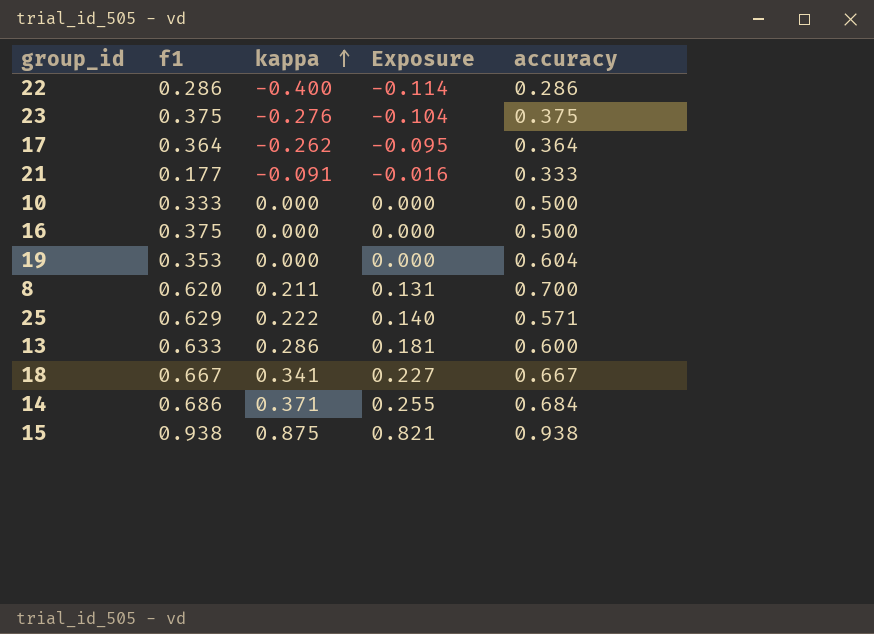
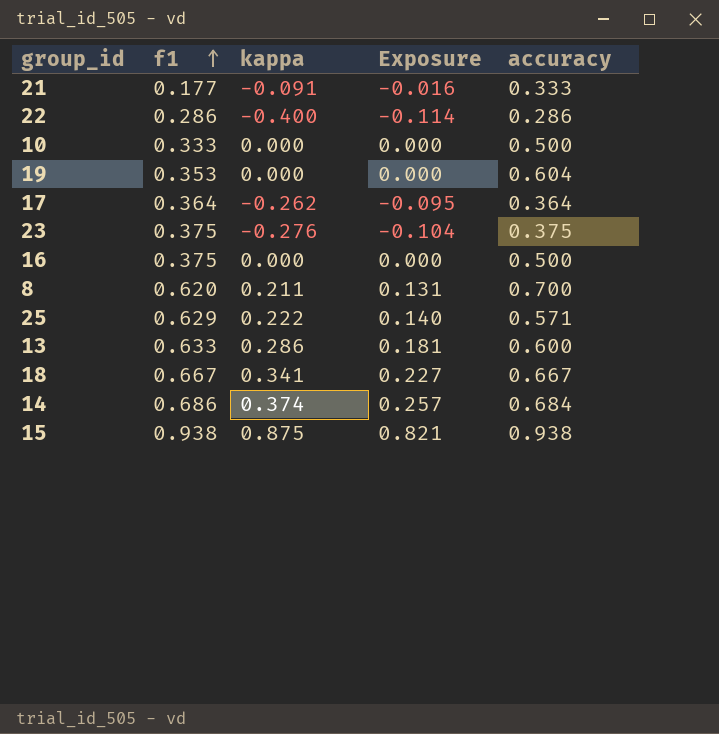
row order: kappa ascending -> f1 ascending
14 | kappa: 0.371 -> 0.374
14 | Exposure: 0.255 -> 0.257

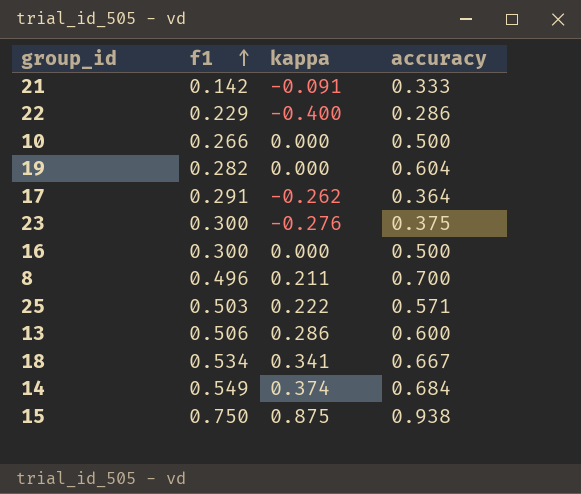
column Exposure | formula: [f1] * [kappa] -> none
21 | f1: 0.177 -> 0.142
22 | f1: 0.286 -> 0.229
10 | f1: 0.333 -> 0.266
19 | f1: 0.353 -> 0.282
17 | f1: 0.364 -> 0.291
23 | f1: 0.375 -> 0.300
16 | f1: 0.375 -> 0.300
8 | f1: 0.620 -> 0.496
25 | f1: 0.629 -> 0.503
13 | f1: 0.633 -> 0.506
18 | f1: 0.667 -> 0.534
14 | f1: 0.686 -> 0.549
15 | f1: 0.938 -> 0.750

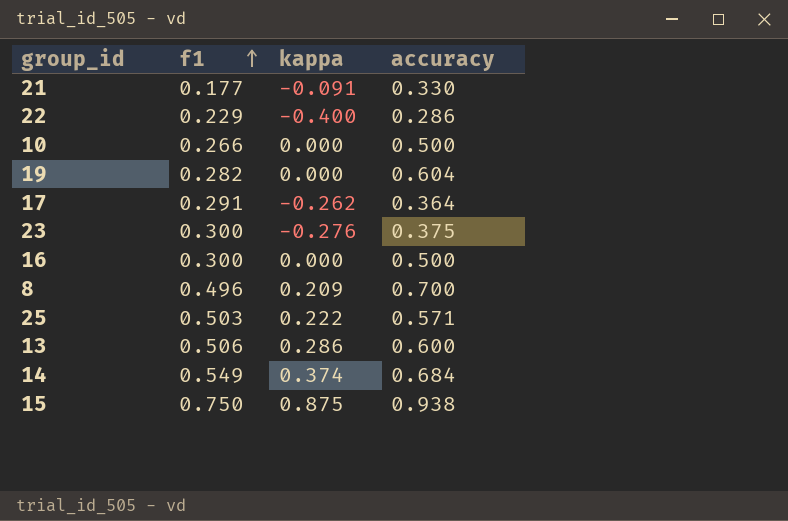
row 18: 0.534 | 0.341 | 0.667 -> none
21 | f1: 0.142 -> 0.177
21 | accuracy: 0.333 -> 0.330
8 | kappa: 0.211 -> 0.209

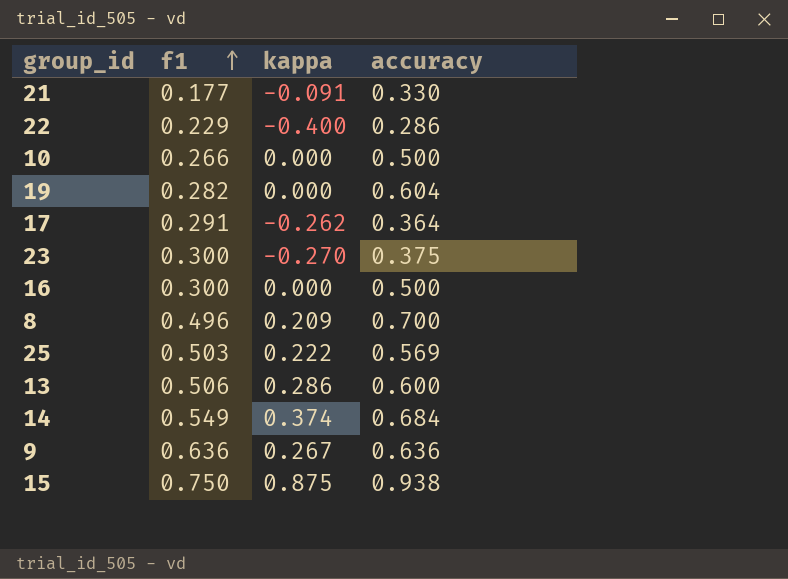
23 | kappa: -0.276 -> -0.270
25 | accuracy: 0.571 -> 0.569
row 9: none -> 0.636 | 0.267 | 0.636

